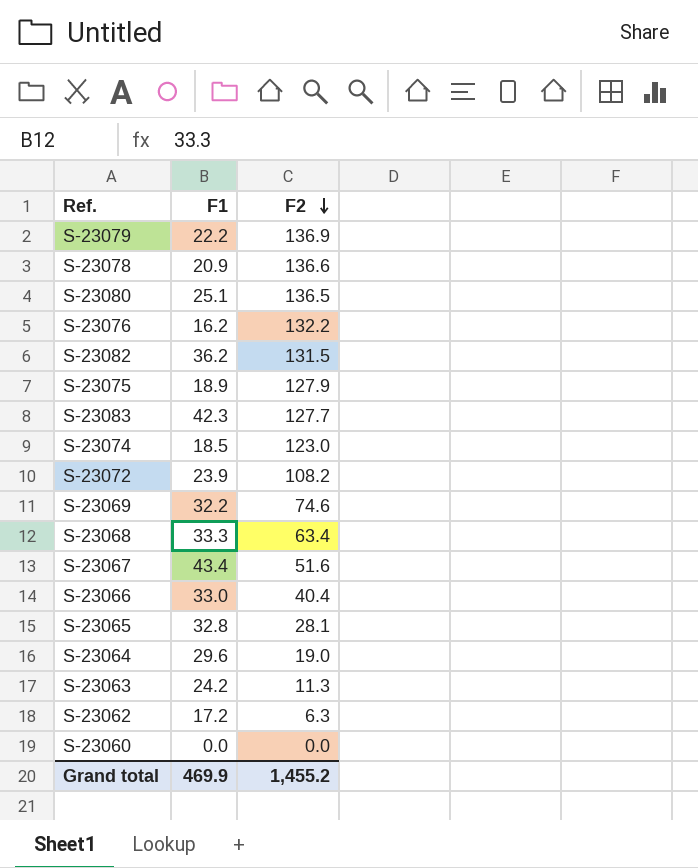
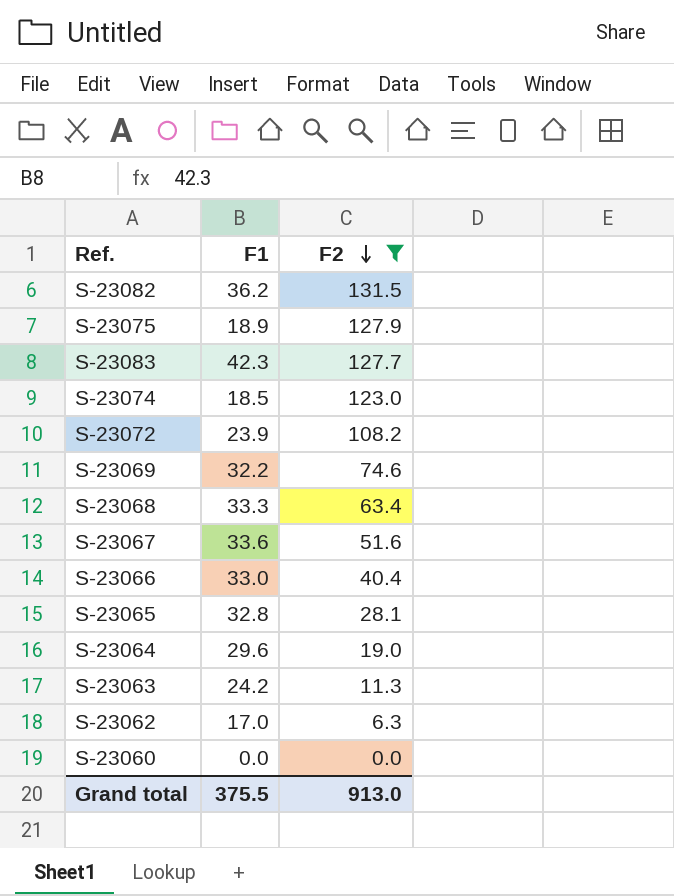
filter: none -> F2 <= 131.5
S-23067 | F1: 43.4 -> 33.6
S-23062 | F1: 17.2 -> 17.0
Grand total | F1: 469.9 -> 375.5
Grand total | F2: 1,455.2 -> 913.0

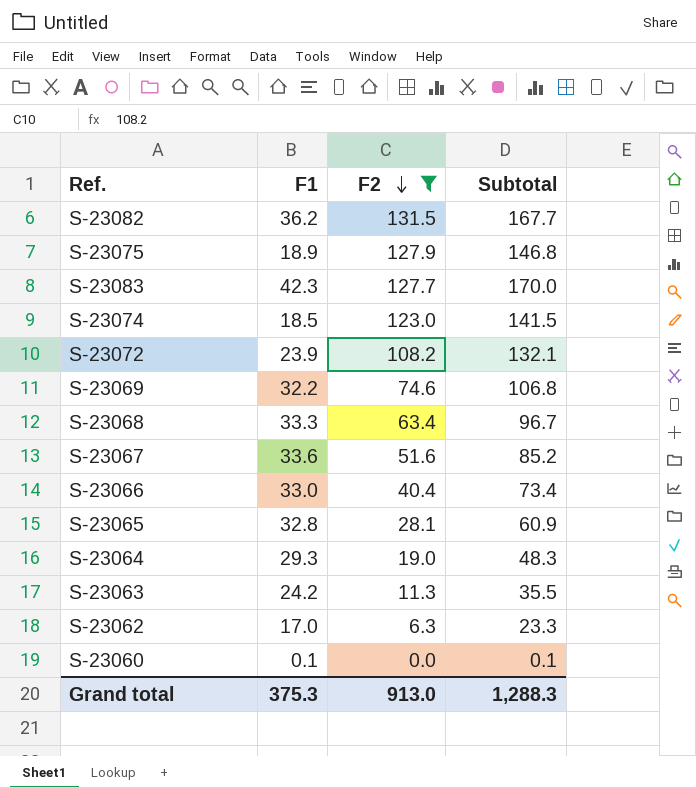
column Subtotal | formula: none -> [F1] + [F2]
S-23064 | F1: 29.6 -> 29.3
S-23060 | F1: 0.0 -> 0.1
Grand total | F1: 375.5 -> 375.3

